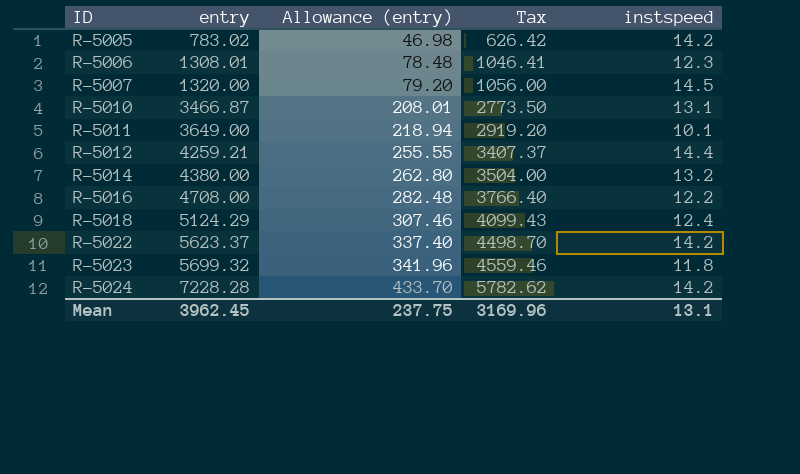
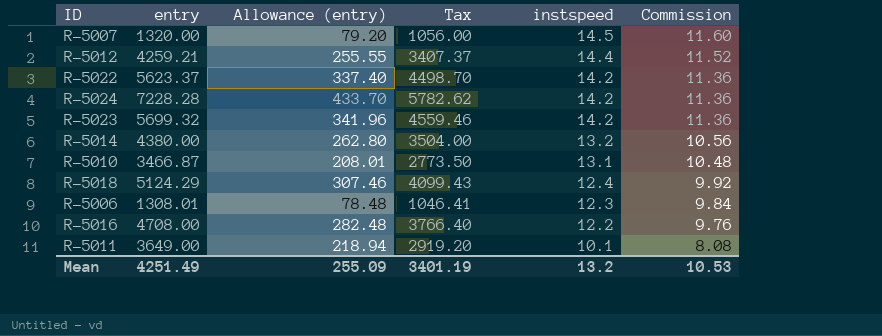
row order: ID ascending -> instspeed descending
column Commission | formula: none -> [instspeed] * 0.8
row R-5005: 783.02 | 46.98 | 626.42 | 14.2 -> none
R-5023 | instspeed: 11.8 -> 14.2
Mean | entry: 3962.45 -> 4251.49
Mean | Allowance (entry): 237.75 -> 255.09
Mean | Tax: 3169.96 -> 3401.19
Mean | instspeed: 13.1 -> 13.2

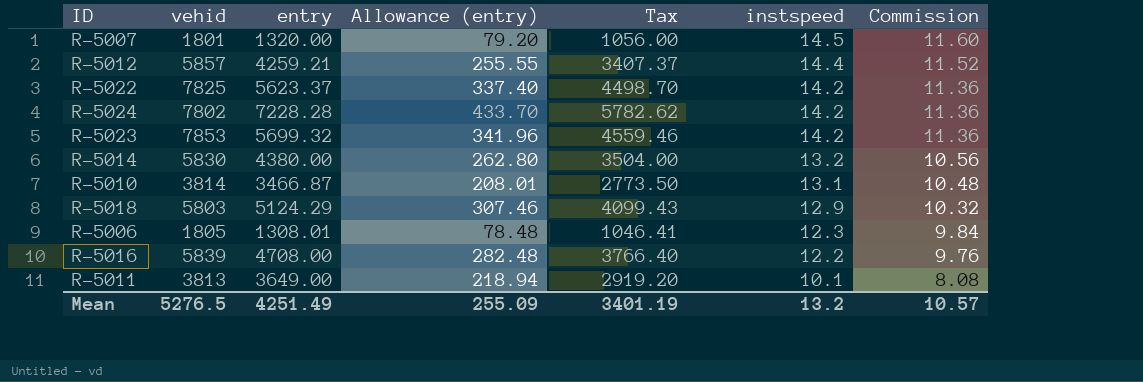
column vehid | position: none -> 2
R-5018 | instspeed: 12.4 -> 12.9
R-5018 | Commission: 9.92 -> 10.32
Mean | Commission: 10.53 -> 10.57

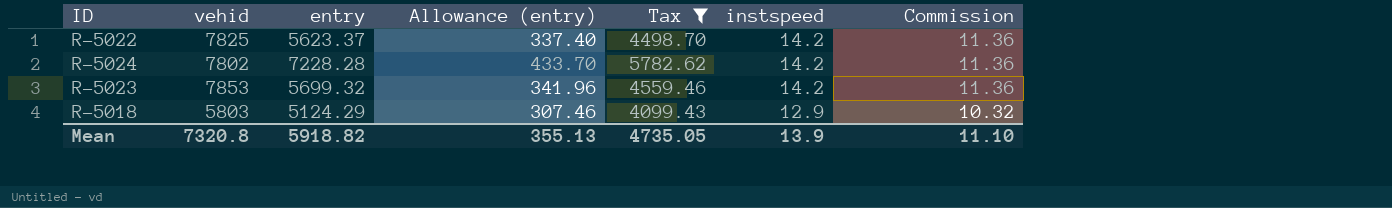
filter: none -> Tax >= 4099.43
Mean | vehid: 5276.5 -> 7320.8
Mean | entry: 4251.49 -> 5918.82
Mean | Allowance (entry): 255.09 -> 355.13
Mean | Tax: 3401.19 -> 4735.05
Mean | instspeed: 13.2 -> 13.9
Mean | Commission: 10.57 -> 11.10

